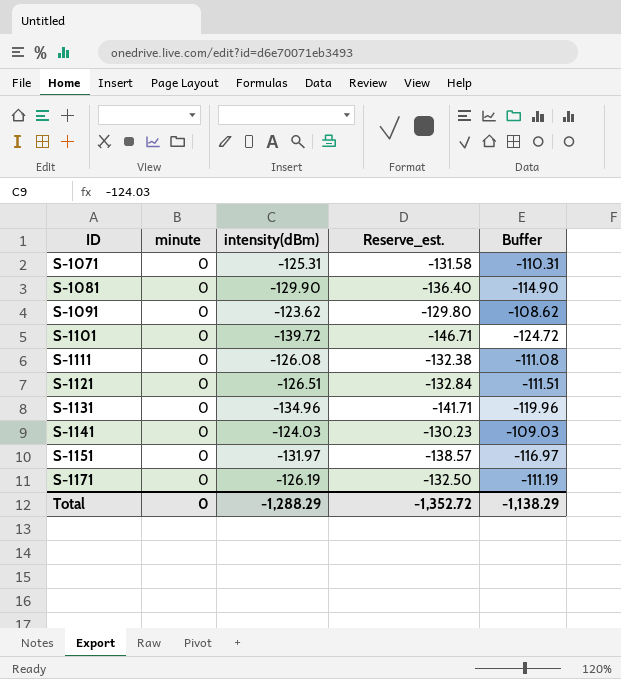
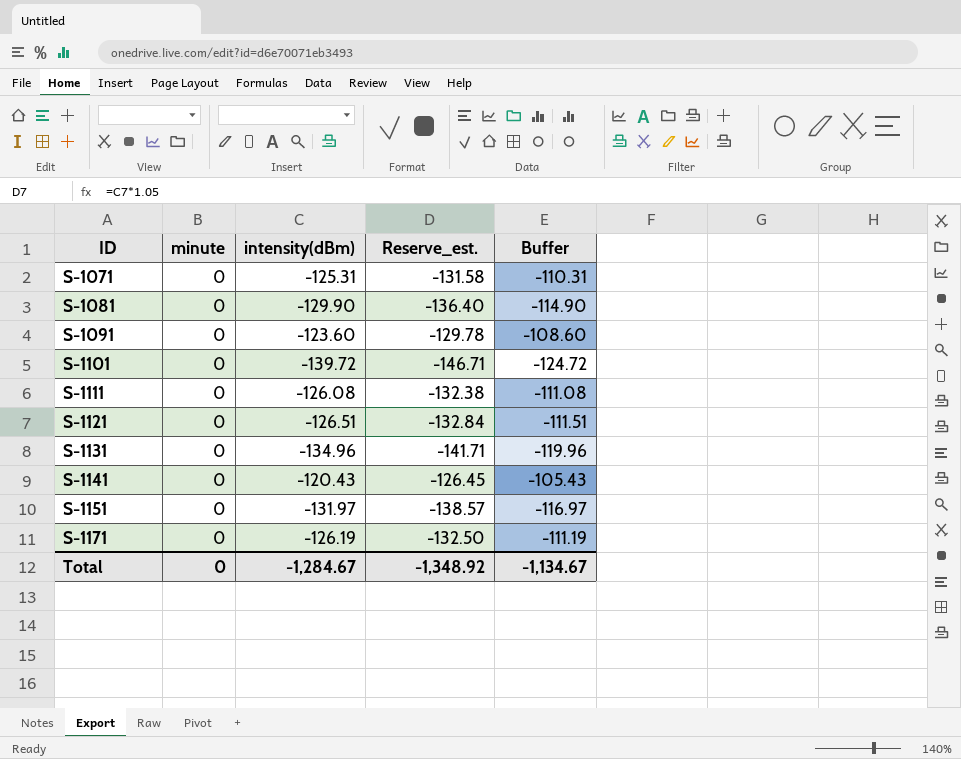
S-1091 | intensity(dBm): -123.62 -> -123.60
S-1091 | Reserve_est.: -129.80 -> -129.78
S-1091 | Buffer: -108.62 -> -108.60
S-1141 | intensity(dBm): -124.03 -> -120.43
S-1141 | Reserve_est.: -130.23 -> -126.45
S-1141 | Buffer: -109.03 -> -105.43
Total | intensity(dBm): -1,288.29 -> -1,284.67
Total | Reserve_est.: -1,352.72 -> -1,348.92
Total | Buffer: -1,138.29 -> -1,134.67

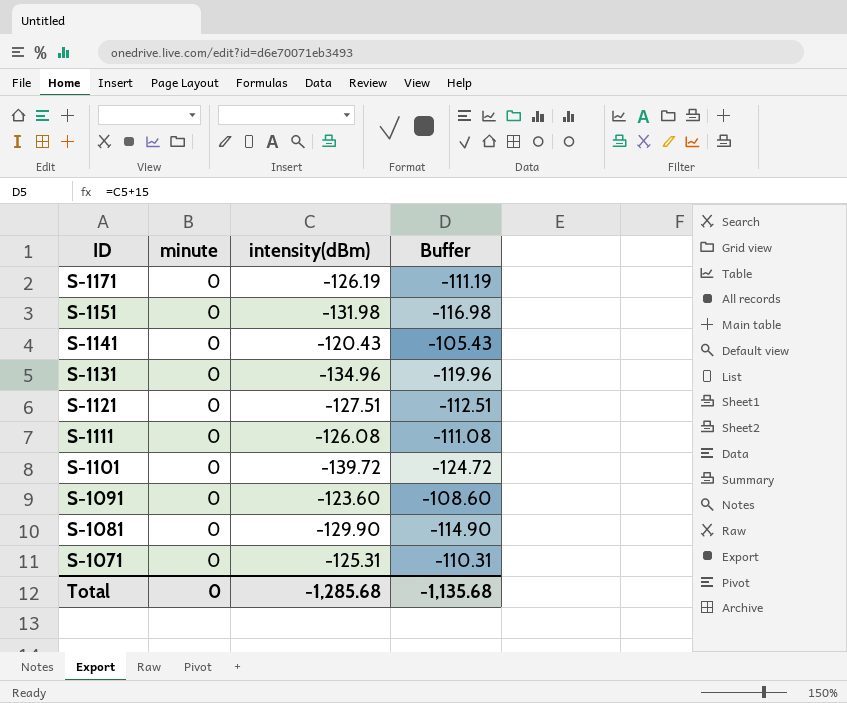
row order: ID ascending -> ID descending
column Reserve_est. | formula: [intensity(dBm)] * 1.05 -> none
S-1151 | intensity(dBm): -131.97 -> -131.98
S-1151 | Buffer: -116.97 -> -116.98
S-1121 | intensity(dBm): -126.51 -> -127.51
S-1121 | Buffer: -111.51 -> -112.51
Total | intensity(dBm): -1,284.67 -> -1,285.68
Total | Buffer: -1,134.67 -> -1,135.68

